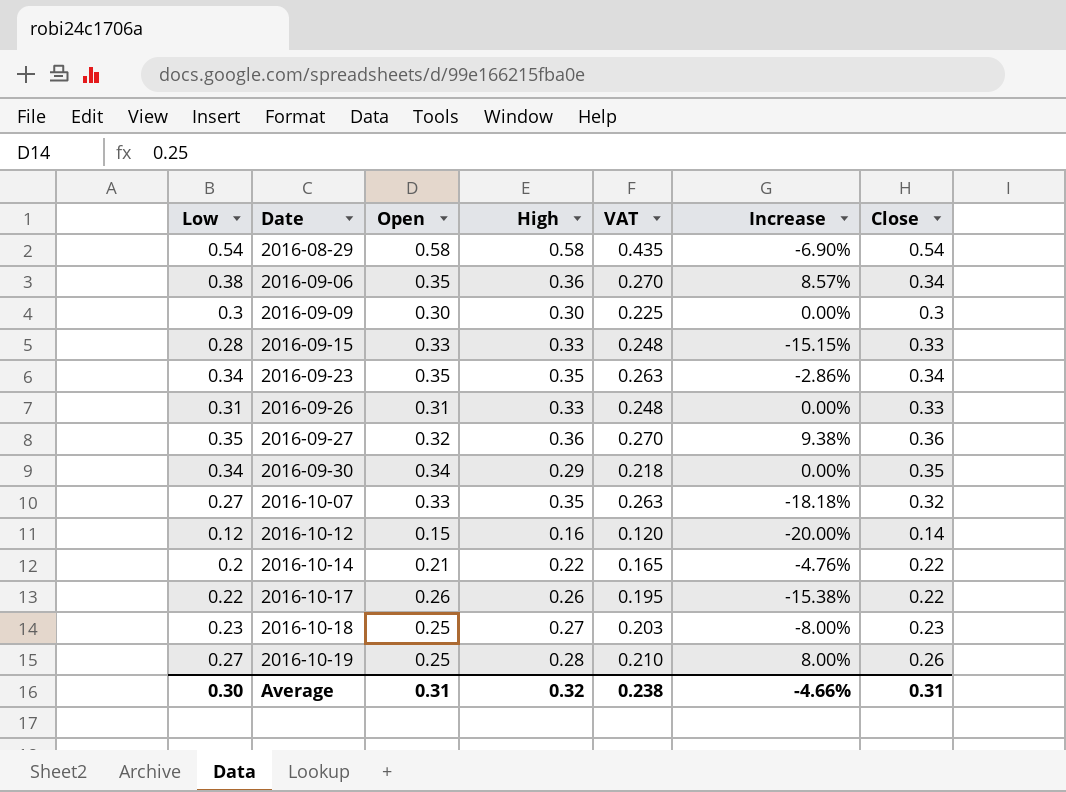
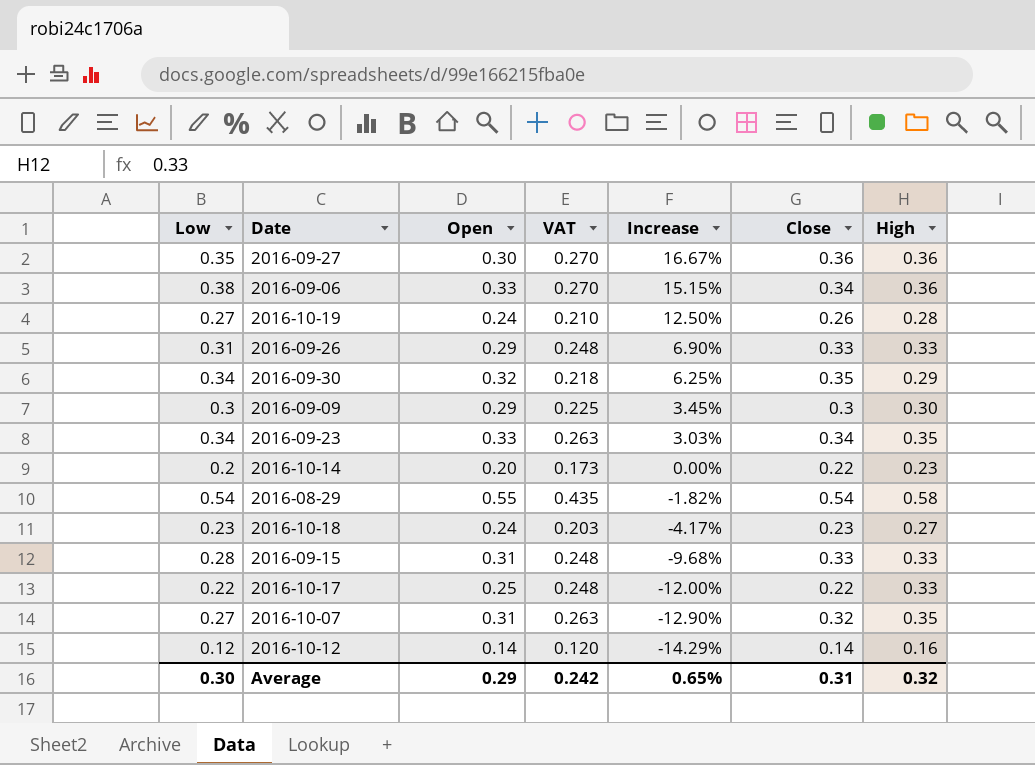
row order: Date ascending -> Increase descending
column High | position: 4 -> 7
2016-09-27 | Open: 0.32 -> 0.30
2016-09-27 | Increase: 9.38% -> 16.67%
2016-09-06 | Open: 0.35 -> 0.33
2016-09-06 | Increase: 8.57% -> 15.15%
2016-10-19 | Open: 0.25 -> 0.24
2016-10-19 | Increase: 8.00% -> 12.50%
2016-09-26 | Open: 0.31 -> 0.29
2016-09-26 | Increase: 0.00% -> 6.90%
2016-09-30 | Open: 0.34 -> 0.32
2016-09-30 | Increase: 0.00% -> 6.25%
2016-09-09 | Open: 0.30 -> 0.29
2016-09-09 | Increase: 0.00% -> 3.45%
2016-09-23 | Open: 0.35 -> 0.33
2016-09-23 | Increase: -2.86% -> 3.03%
2016-10-14 | Open: 0.21 -> 0.20
2016-10-14 | VAT: 0.165 -> 0.173
2016-10-14 | Increase: -4.76% -> 0.00%
2016-10-14 | High: 0.22 -> 0.23
2016-08-29 | Open: 0.58 -> 0.55
2016-08-29 | Increase: -6.90% -> -1.82%
2016-10-18 | Open: 0.25 -> 0.24
2016-10-18 | Increase: -8.00% -> -4.17%
2016-09-15 | Open: 0.33 -> 0.31
2016-09-15 | Increase: -15.15% -> -9.68%
2016-10-17 | Open: 0.26 -> 0.25
2016-10-17 | VAT: 0.195 -> 0.248
2016-10-17 | Increase: -15.38% -> -12.00%
2016-10-17 | High: 0.26 -> 0.33
2016-10-07 | Open: 0.33 -> 0.31
2016-10-07 | Increase: -18.18% -> -12.90%
2016-10-12 | Open: 0.15 -> 0.14
2016-10-12 | Increase: -20.00% -> -14.29%
Average | Open: 0.31 -> 0.29
Average | VAT: 0.238 -> 0.242
Average | Increase: -4.66% -> 0.65%

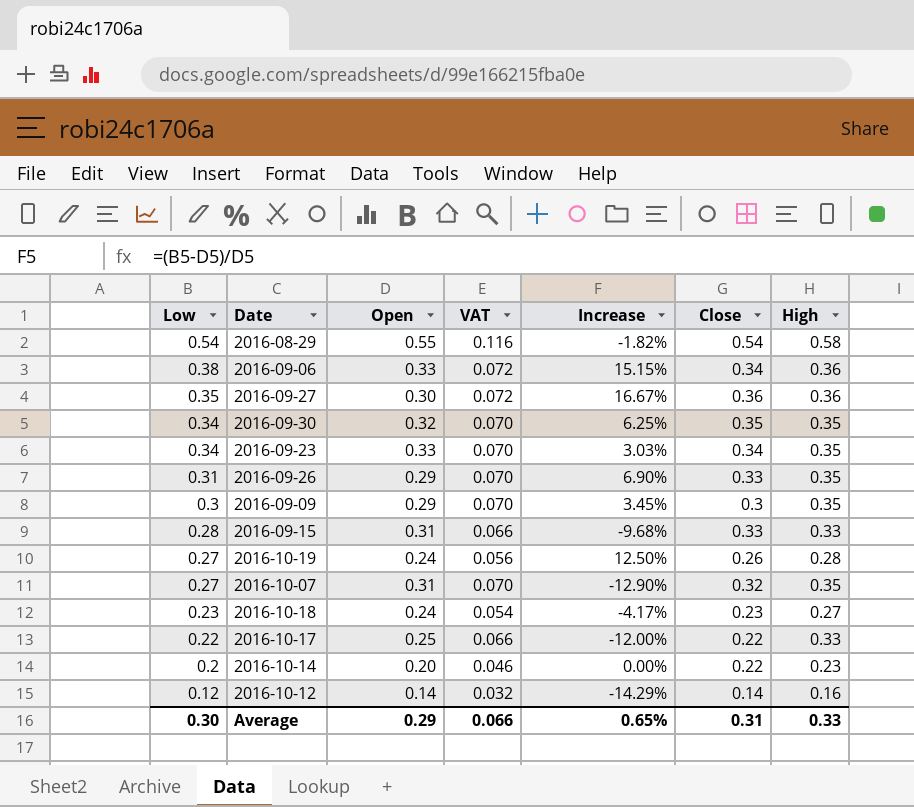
row order: Increase descending -> Low descending
column VAT | formula: [High] * 0.75 -> [High] * 0.2
2016-09-30 | High: 0.29 -> 0.35
2016-09-26 | High: 0.33 -> 0.35
2016-09-09 | High: 0.30 -> 0.35
Average | VAT: 0.242 -> 0.066
Average | High: 0.32 -> 0.33

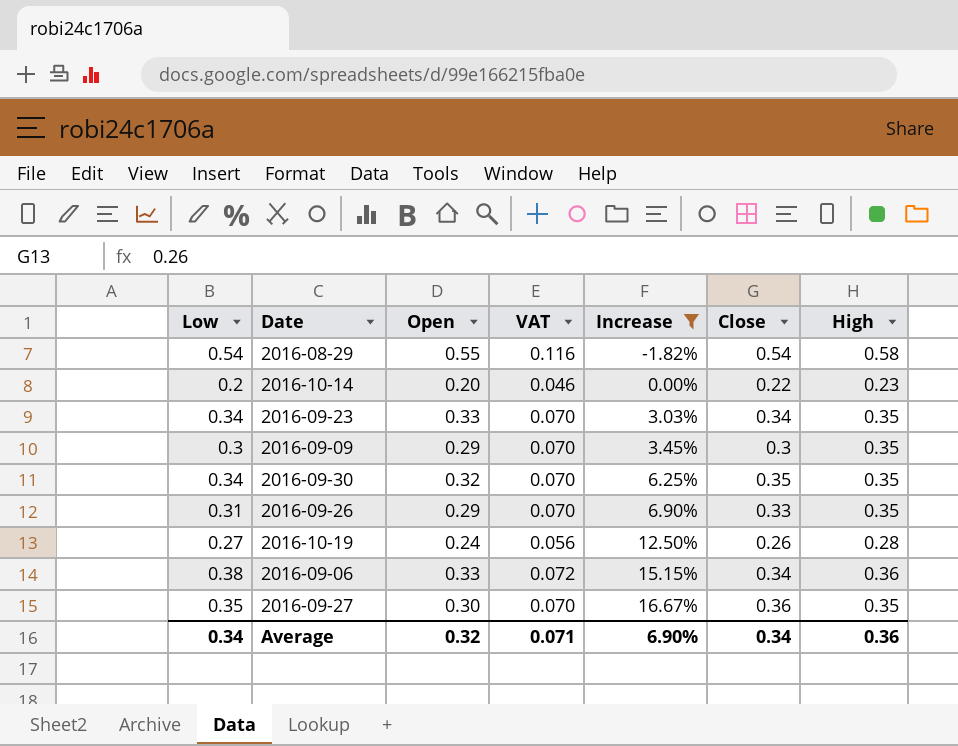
filter: none -> Increase >= -1.82%
row order: Low descending -> Increase ascending
2016-09-27 | VAT: 0.072 -> 0.070
2016-09-27 | High: 0.36 -> 0.35
Average | Low: 0.30 -> 0.34
Average | Open: 0.29 -> 0.32
Average | VAT: 0.066 -> 0.071
Average | Increase: 0.65% -> 6.90%
Average | Close: 0.31 -> 0.34
Average | High: 0.33 -> 0.36

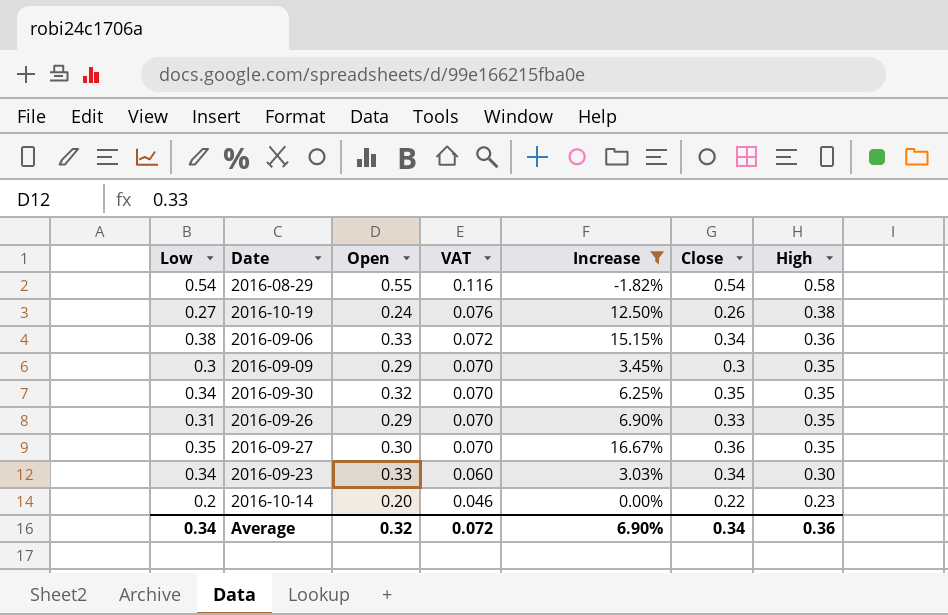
row order: Increase ascending -> VAT descending
2016-10-19 | VAT: 0.056 -> 0.076
2016-10-19 | High: 0.28 -> 0.38
2016-09-23 | VAT: 0.070 -> 0.060
2016-09-23 | High: 0.35 -> 0.30
Average | VAT: 0.071 -> 0.072

